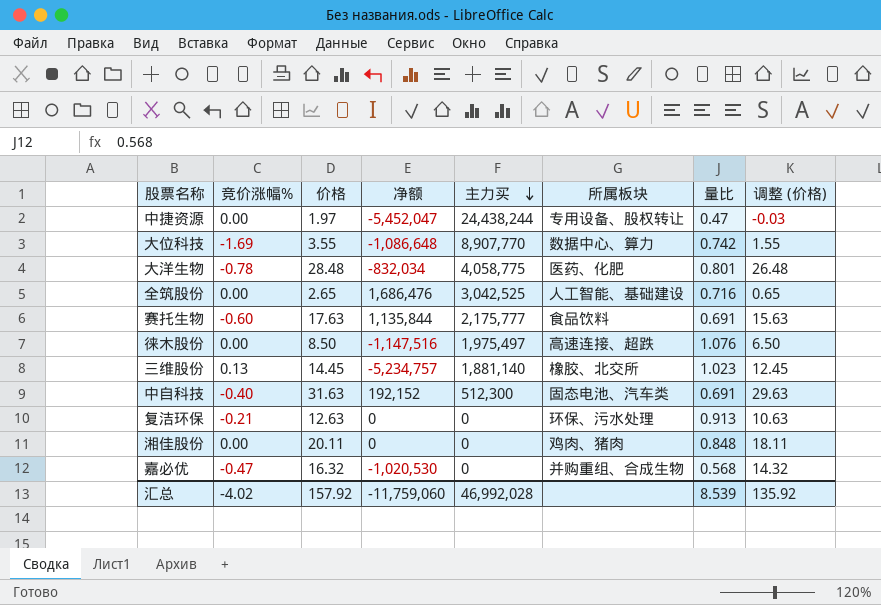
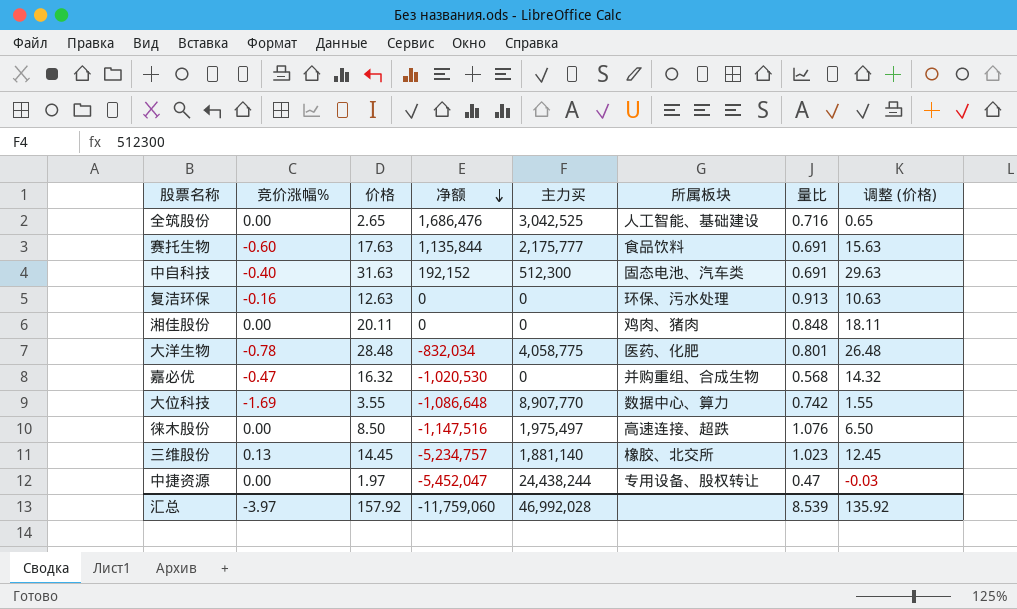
row order: 主力买 descending -> 净额 descending
复洁环保 | 竞价涨幅%: -0.21 -> -0.16
汇总 | 竞价涨幅%: -4.02 -> -3.97

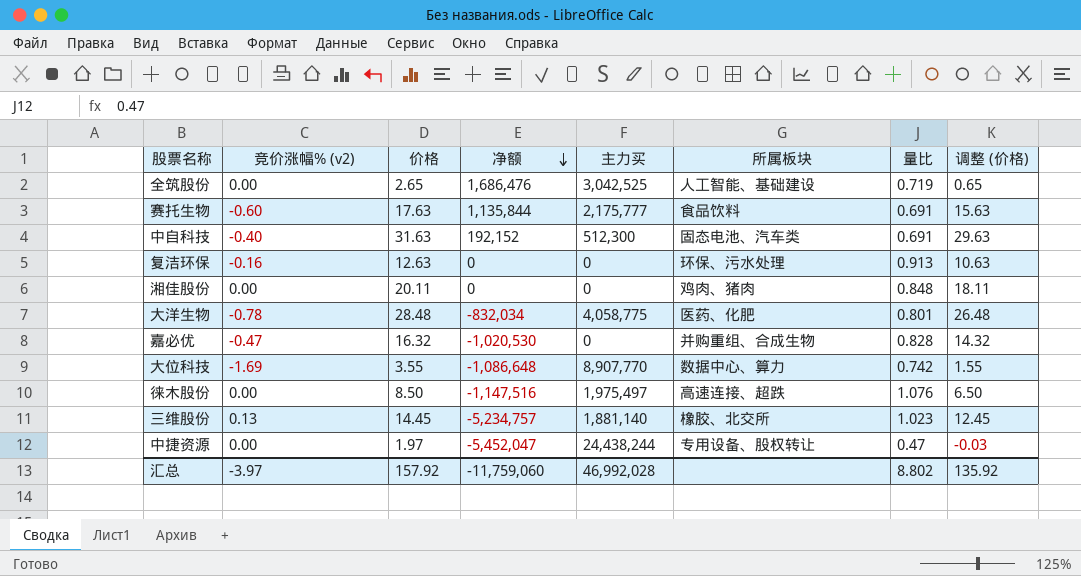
column name: 竞价涨幅% -> 竞价涨幅% (v2)
全筑股份 | 量比: 0.716 -> 0.719
嘉必优 | 量比: 0.568 -> 0.828
汇总 | 量比: 8.539 -> 8.802

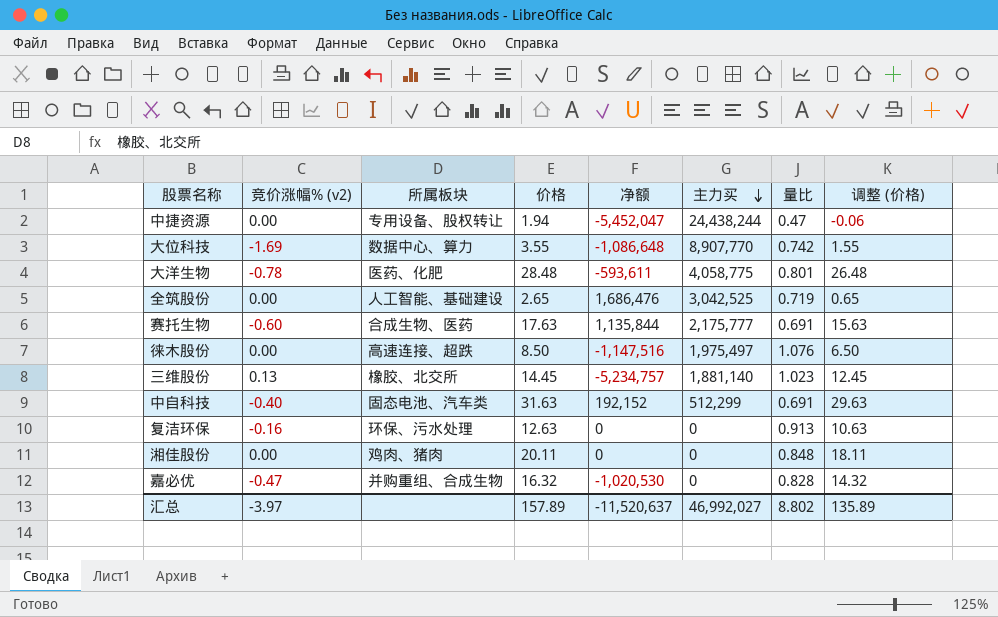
row order: 净额 descending -> 主力买 descending
column 所属板块 | position: 6 -> 3
中捷资源 | 价格: 1.97 -> 1.94
中捷资源 | 调整 (价格): -0.03 -> -0.06
大洋生物 | 净额: -832,034 -> -593,611
赛托生物 | 所属板块: 食品饮料 -> 合成生物、医药
中自科技 | 主力买: 512,300 -> 512,299
汇总 | 价格: 157.92 -> 157.89
汇总 | 净额: -11,759,060 -> -11,520,637
汇总 | 主力买: 46,992,028 -> 46,992,027
汇总 | 调整 (价格): 135.92 -> 135.89

